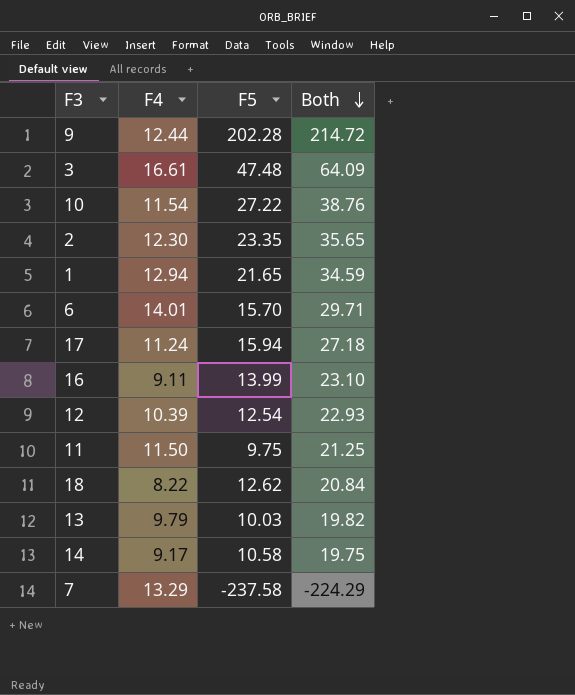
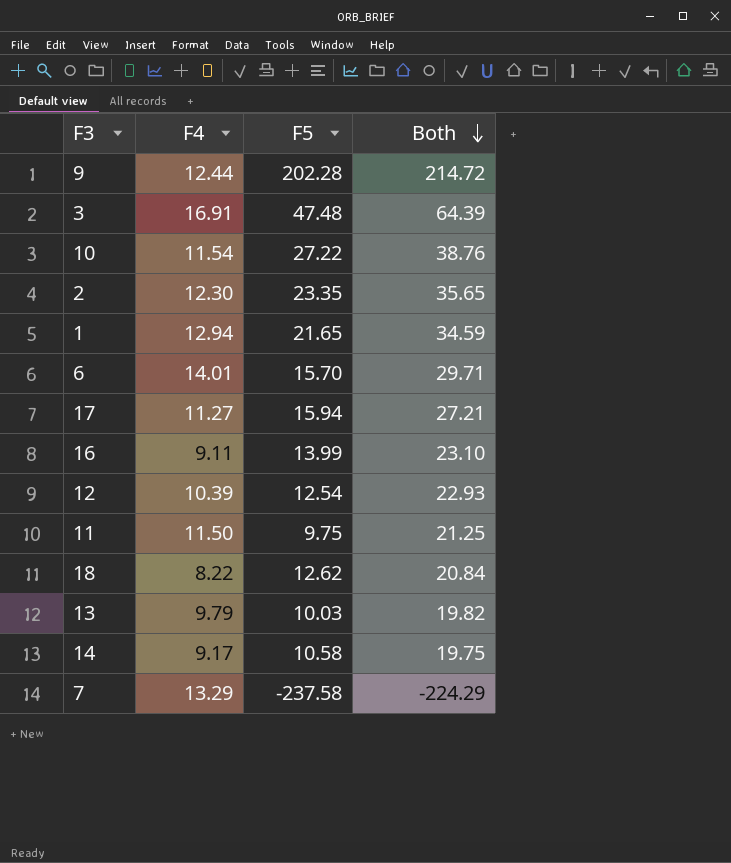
3 | F4: 16.61 -> 16.91
3 | Both: 64.09 -> 64.39
17 | F4: 11.24 -> 11.27
17 | Both: 27.18 -> 27.21

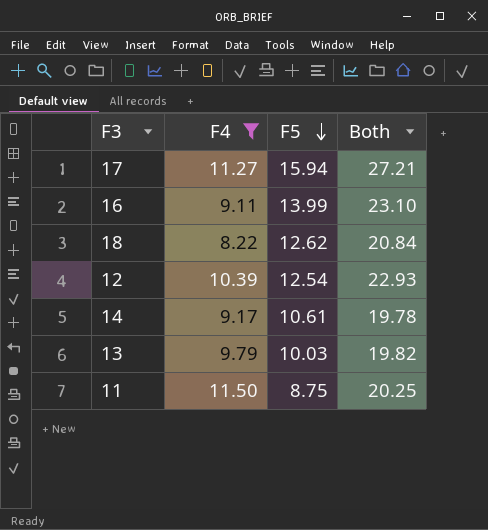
filter: none -> F4 <= 11.50
row order: Both descending -> F5 descending
14 | F5: 10.58 -> 10.61
14 | Both: 19.75 -> 19.78
11 | F5: 9.75 -> 8.75
11 | Both: 21.25 -> 20.25

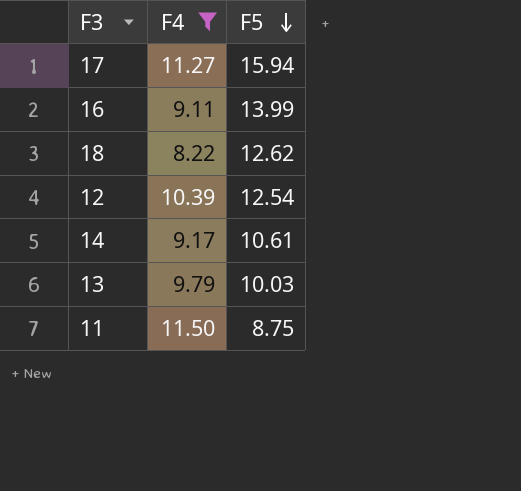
column Both | formula: [F4] + [F5] -> none

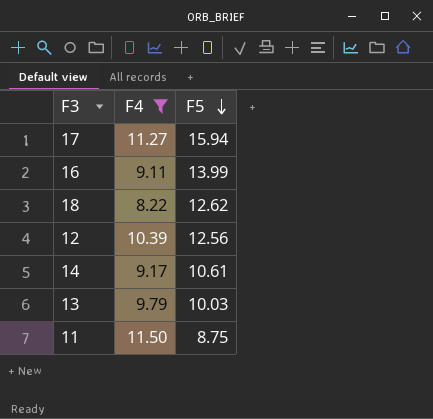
12 | F5: 12.54 -> 12.56

